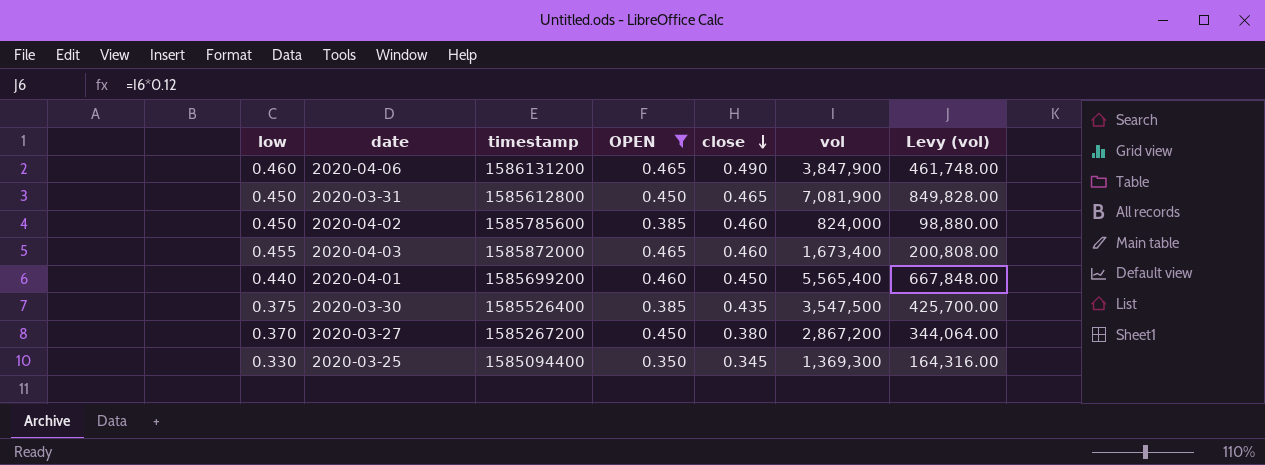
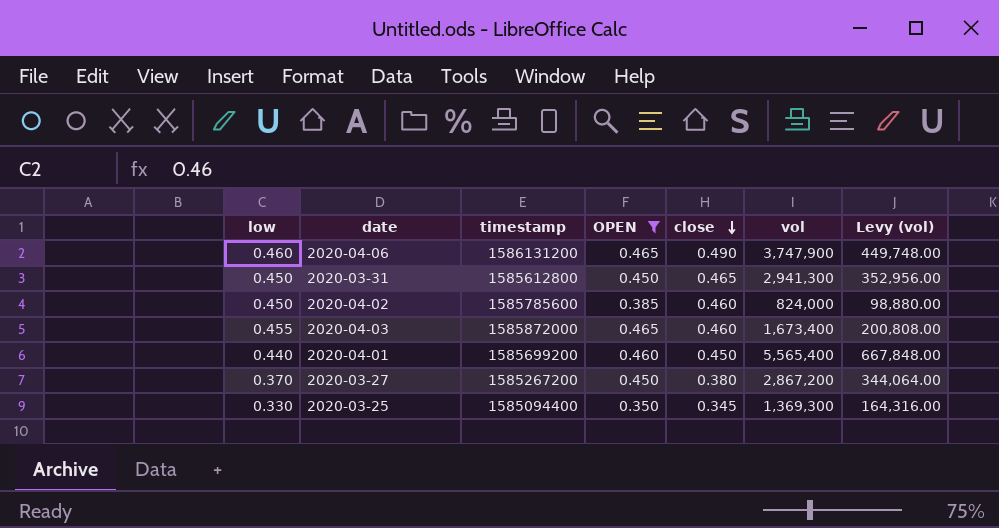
row 2020-03-30: 0.375 | 1585526400 | 0.385 | 0.435 | 3,547,500 | 425,700.00 -> none
2020-04-06 | vol: 3,847,900 -> 3,747,900
2020-04-06 | Levy (vol): 461,748.00 -> 449,748.00
2020-03-31 | vol: 7,081,900 -> 2,941,300
2020-03-31 | Levy (vol): 849,828.00 -> 352,956.00

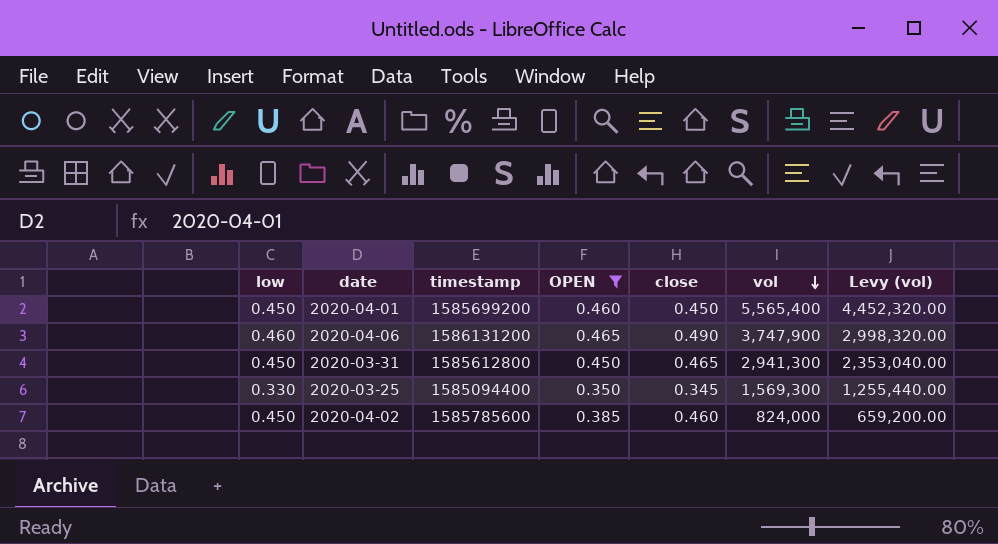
row order: close descending -> vol descending
column Levy (vol) | formula: [vol] * 0.12 -> [vol] * 0.8
row 2020-04-03: 0.455 | 1585872000 | 0.465 | 0.460 | 1,673,400 | 200,808.00 -> none
row 2020-03-27: 0.370 | 1585267200 | 0.450 | 0.380 | 2,867,200 | 344,064.00 -> none
2020-04-01 | low: 0.440 -> 0.450
2020-03-25 | vol: 1,369,300 -> 1,569,300

